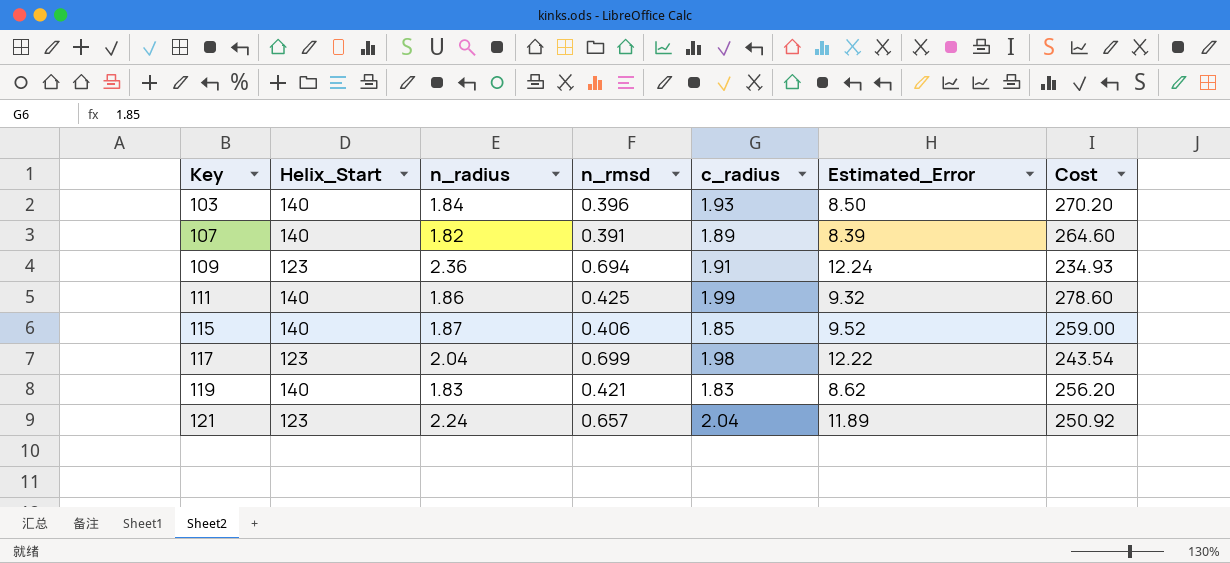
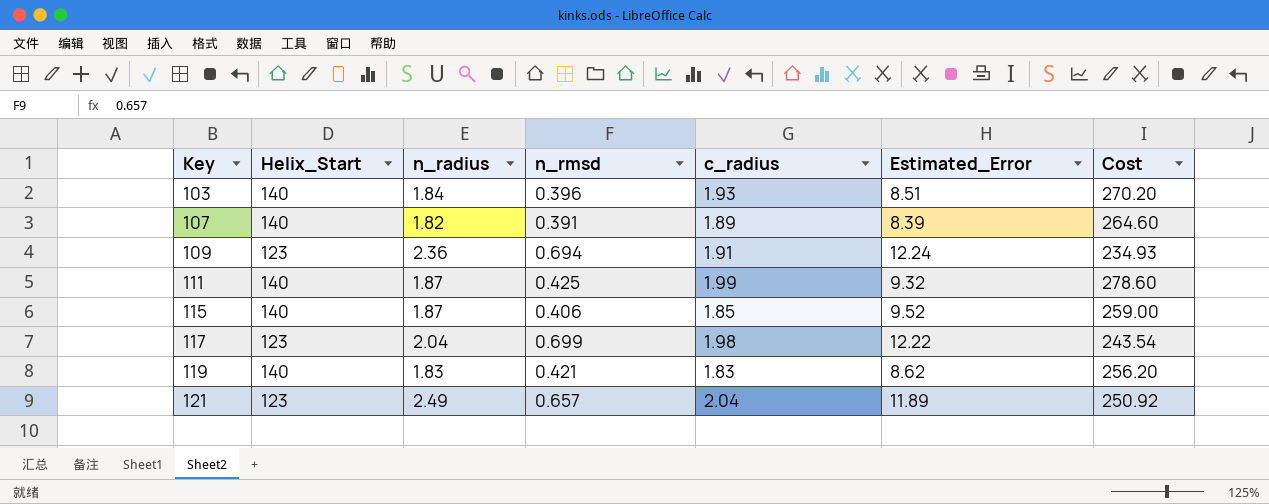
103 | Estimated_Error: 8.50 -> 8.51
111 | n_radius: 1.86 -> 1.87
121 | n_radius: 2.24 -> 2.49

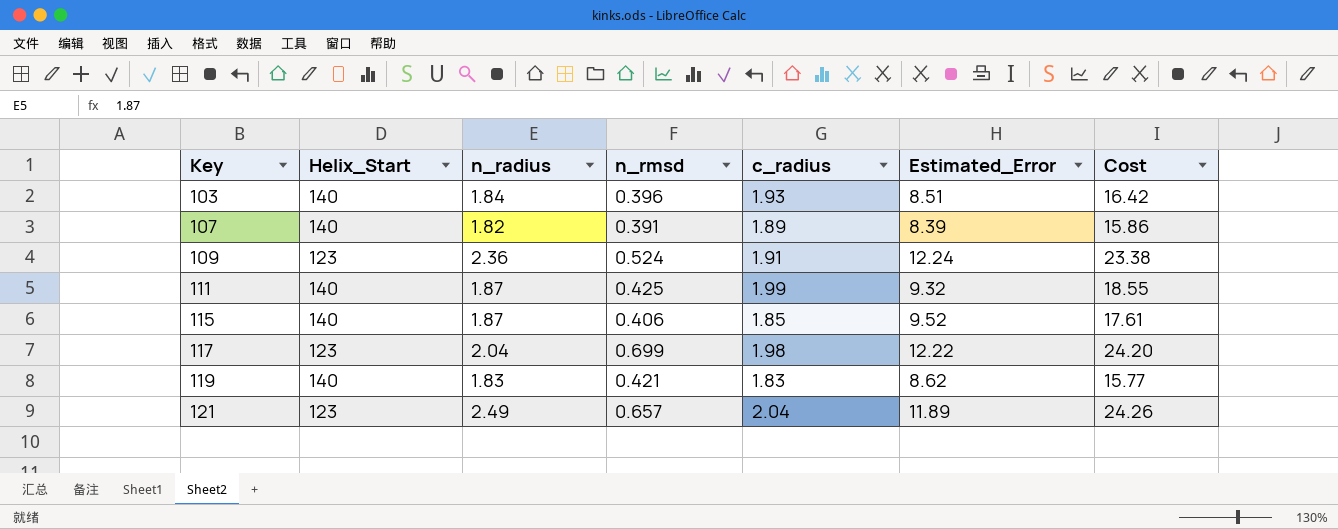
column Cost | formula: [Helix_Start] * [c_radius] -> [c_radius] * [Estimated_Error]
109 | n_rmsd: 0.694 -> 0.524

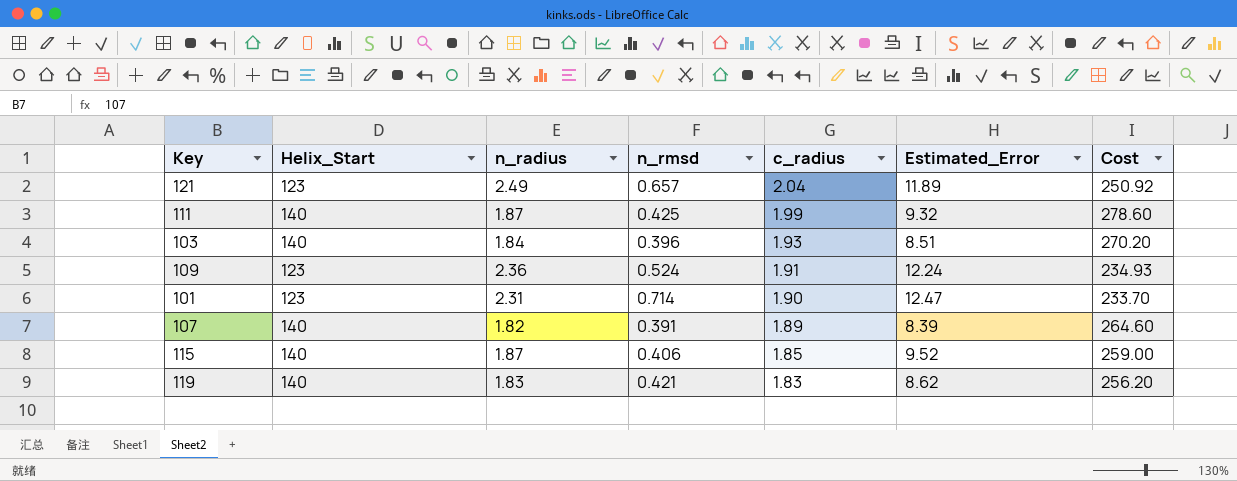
row order: Key ascending -> c_radius descending
column Cost | formula: [c_radius] * [Estimated_Error] -> [Helix_Start] * [c_radius]
row 117: 123 | 2.04 | 0.699 | 1.98 | 12.22 | 24.20 -> none
row 101: none -> 123 | 2.31 | 0.714 | 1.90 | 12.47 | 233.70

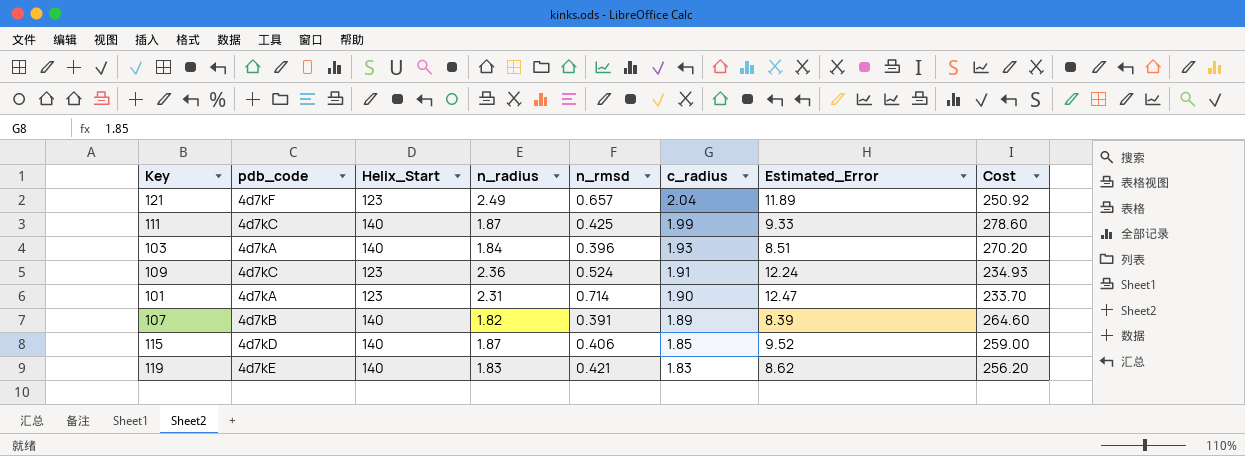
column pdb_code | position: none -> 2
111 | Estimated_Error: 9.32 -> 9.33

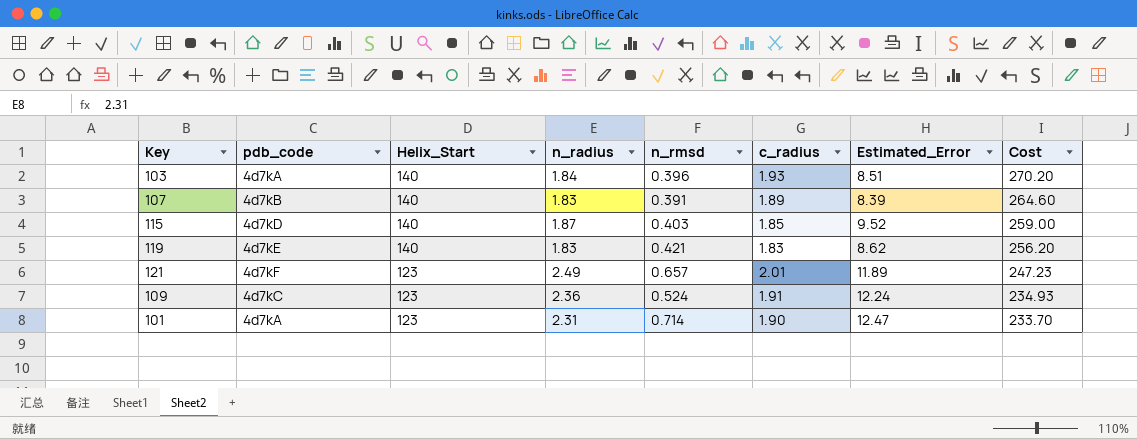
row order: c_radius descending -> Helix_Start descending
row 111: 4d7kC | 140 | 1.87 | 0.425 | 1.99 | 9.33 | 278.60 -> none
107 | n_radius: 1.82 -> 1.83
115 | n_rmsd: 0.406 -> 0.403
121 | c_radius: 2.04 -> 2.01
121 | Cost: 250.92 -> 247.23

